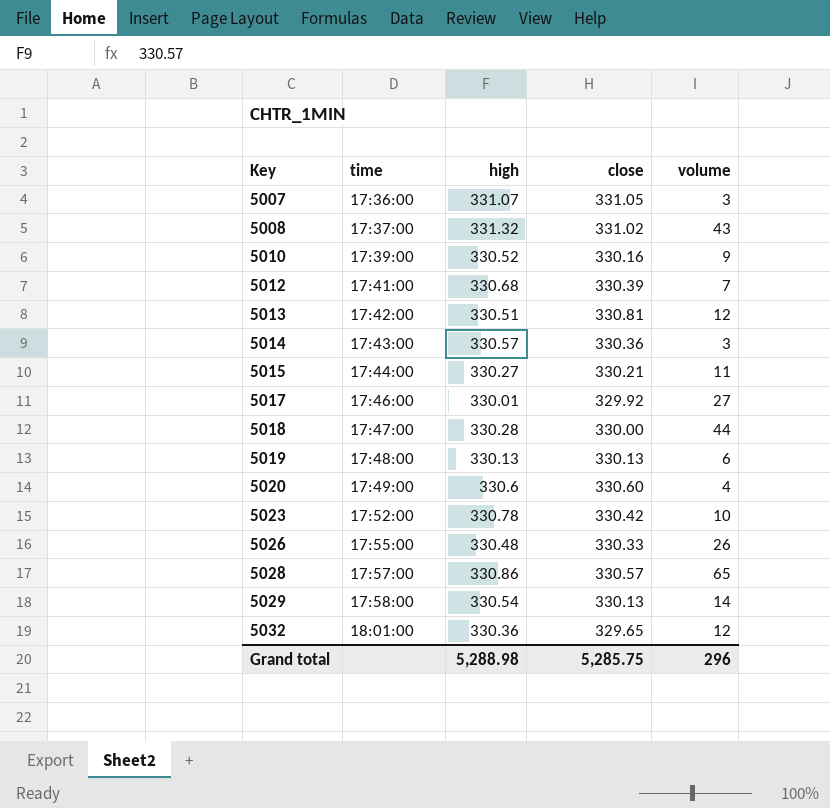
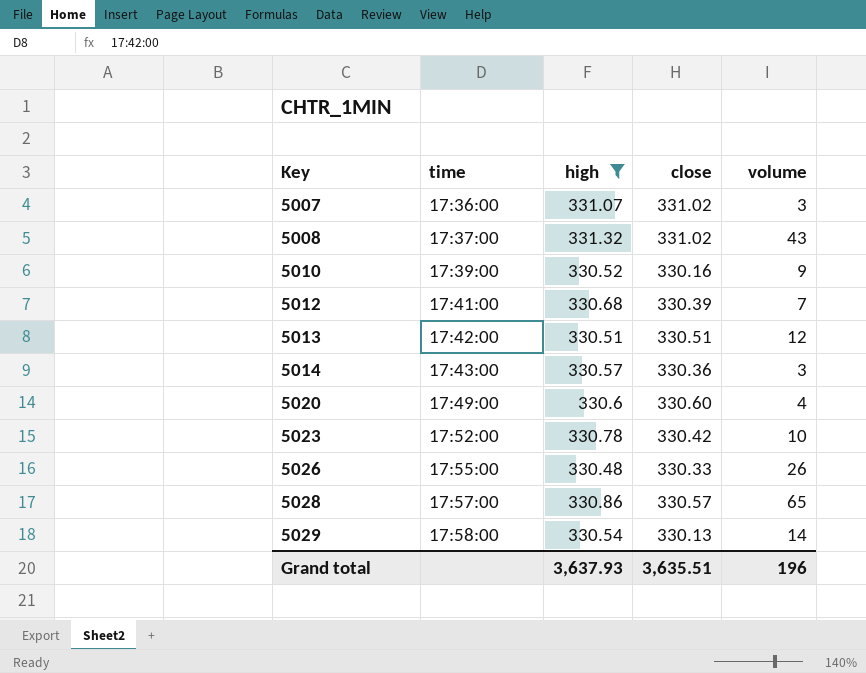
filter: none -> high >= 330.48
5007 | close: 331.05 -> 331.02
5013 | close: 330.81 -> 330.51
Grand total | high: 5,288.98 -> 3,637.93
Grand total | close: 5,285.75 -> 3,635.51
Grand total | volume: 296 -> 196

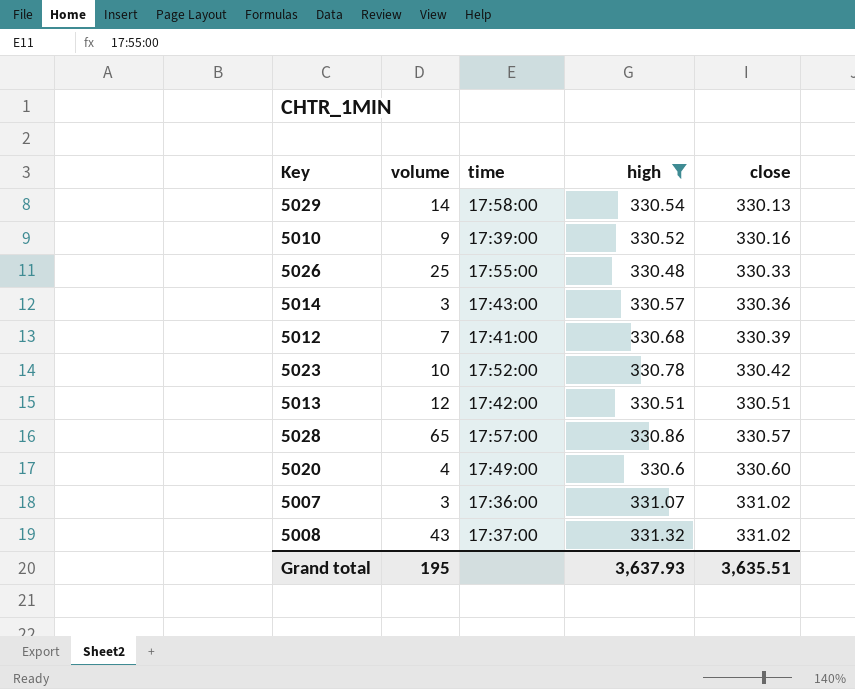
row order: Key ascending -> close ascending
column volume | position: 5 -> 2
5026 | volume: 26 -> 25
Grand total | volume: 196 -> 195

